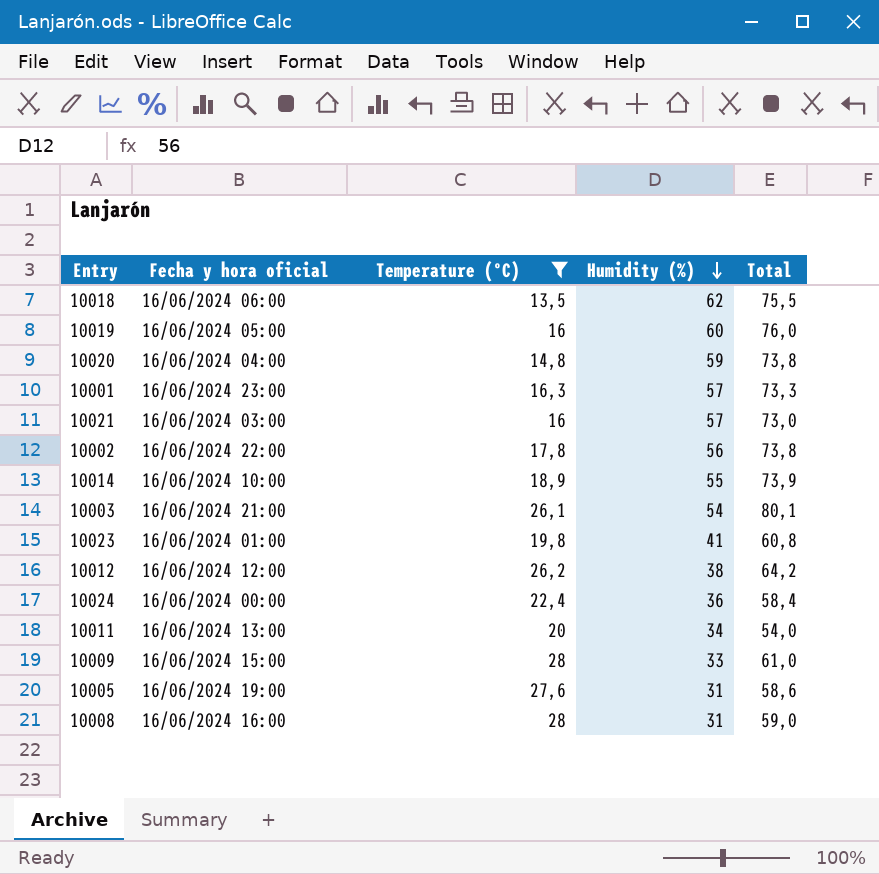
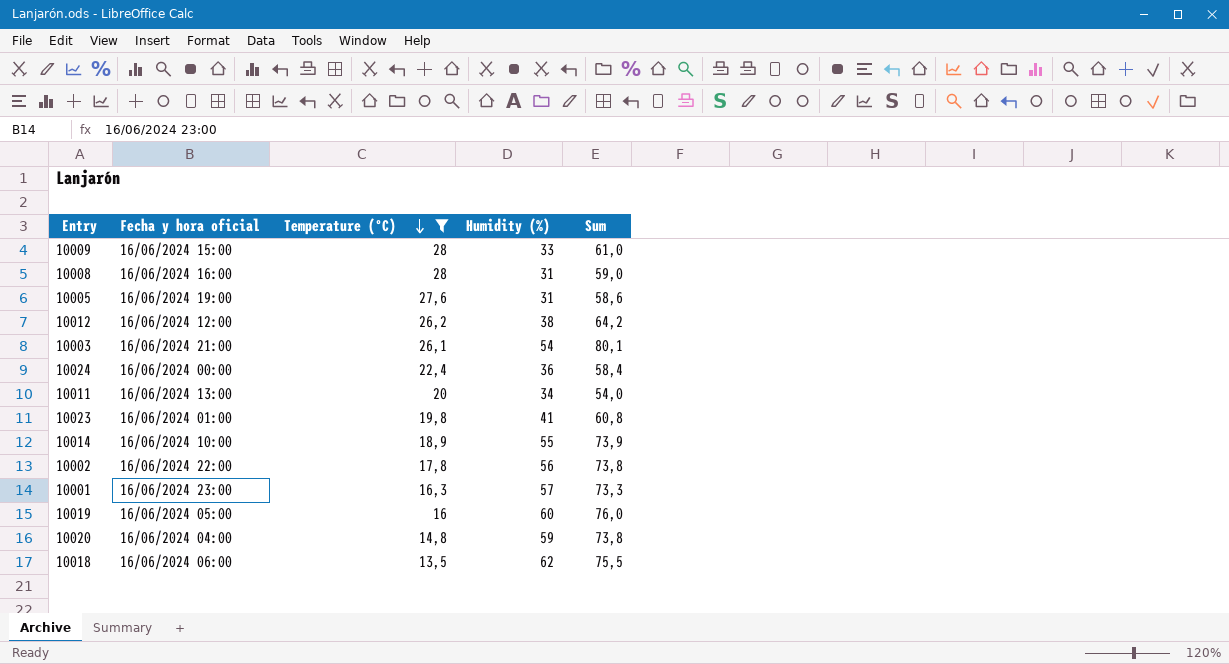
row order: Humidity (%) descending -> Temperature (ºC) descending
column name: Total -> Sum
row 10021: 16/06/2024 03:00 | 16 | 57 | 73,0 -> none

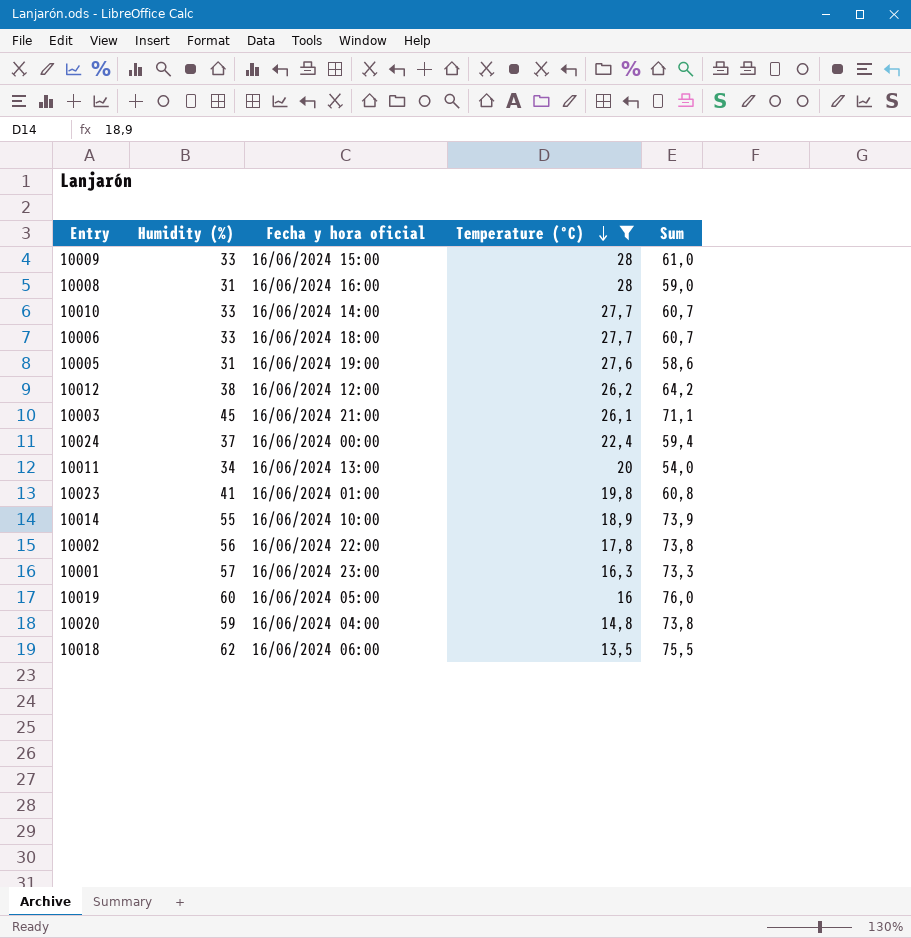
column Humidity (%) | position: 4 -> 2
row 10010: none -> 33 | 16/06/2024 14:00 | 27,7 | 60,7
row 10006: none -> 33 | 16/06/2024 18:00 | 27,7 | 60,7
10003 | Humidity (%): 54 -> 45
10003 | Sum: 80,1 -> 71,1
10024 | Humidity (%): 36 -> 37
10024 | Sum: 58,4 -> 59,4

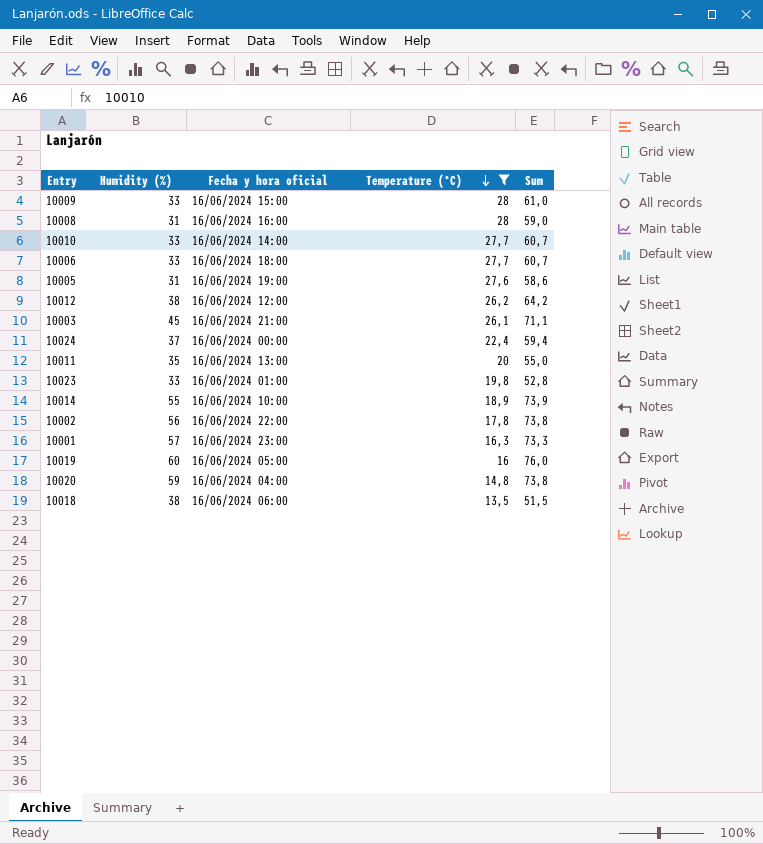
10011 | Humidity (%): 34 -> 35
10011 | Sum: 54,0 -> 55,0
10023 | Humidity (%): 41 -> 33
10023 | Sum: 60,8 -> 52,8
10018 | Humidity (%): 62 -> 38
10018 | Sum: 75,5 -> 51,5

